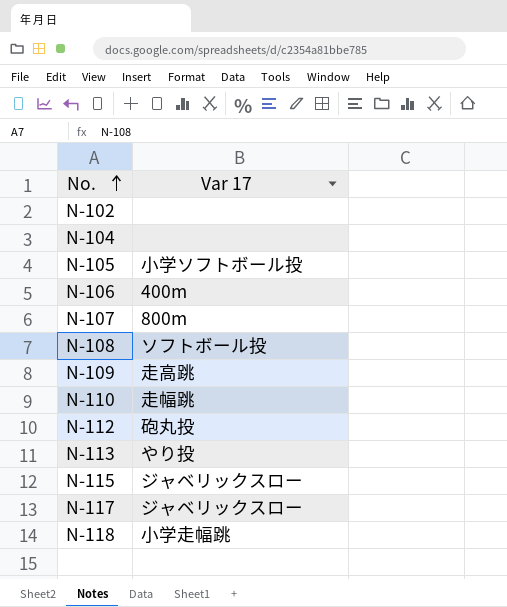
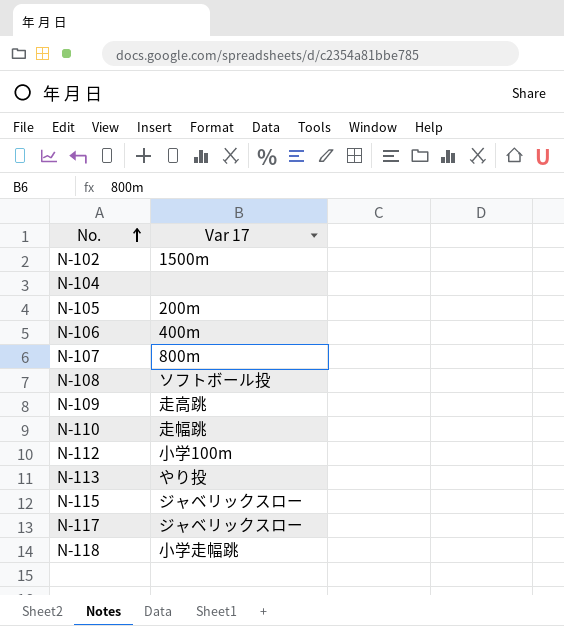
N-102 | Var 17: none -> 1500m
N-105 | Var 17: 小学ソフトボール投 -> 200m
N-112 | Var 17: 砲丸投 -> 小学100m

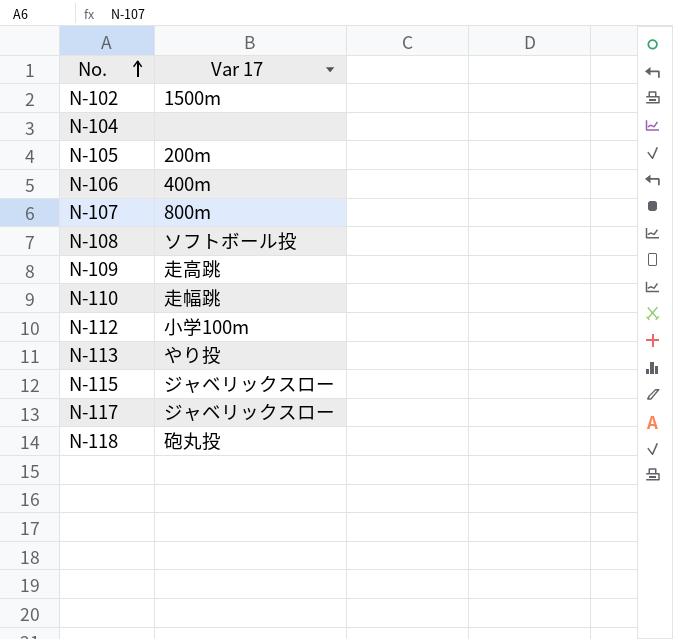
N-118 | Var 17: 小学走幅跳 -> 砲丸投

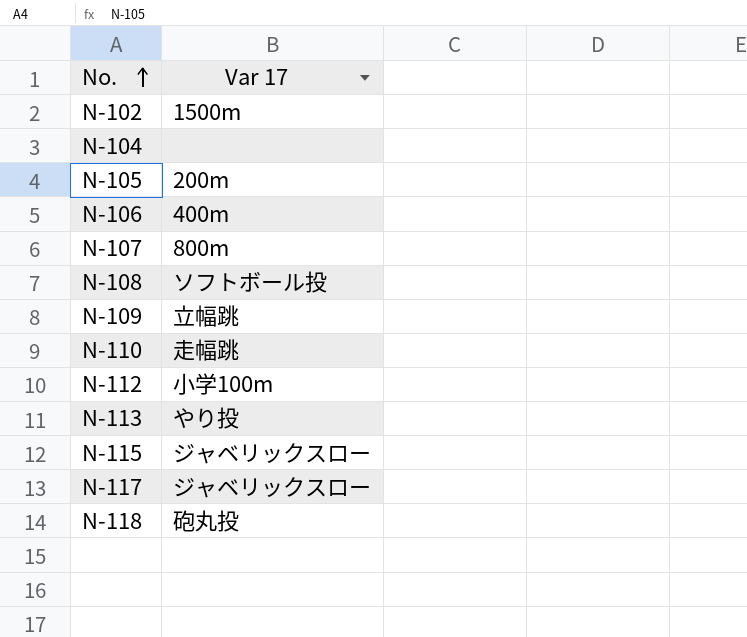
N-109 | Var 17: 走高跳 -> 立幅跳

